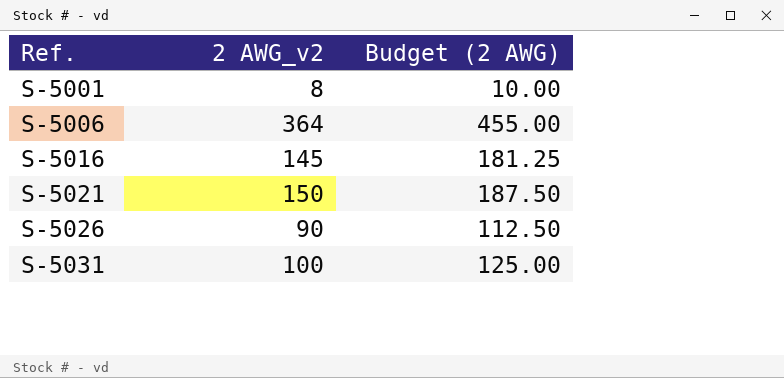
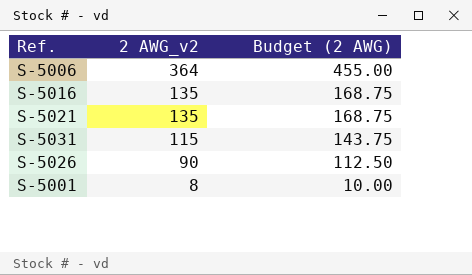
row order: Ref. ascending -> 2 AWG_v2 descending
S-5016 | 2 AWG_v2: 145 -> 135
S-5016 | Budget (2 AWG): 181.25 -> 168.75
S-5021 | 2 AWG_v2: 150 -> 135
S-5021 | Budget (2 AWG): 187.50 -> 168.75
S-5031 | 2 AWG_v2: 100 -> 115
S-5031 | Budget (2 AWG): 125.00 -> 143.75

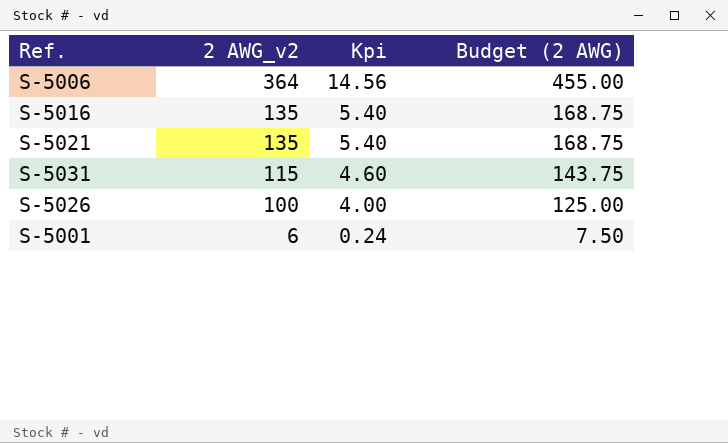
column Kpi | formula: none -> [2 AWG_v2] * 0.04
S-5026 | 2 AWG_v2: 90 -> 100
S-5026 | Budget (2 AWG): 112.50 -> 125.00
S-5001 | 2 AWG_v2: 8 -> 6
S-5001 | Budget (2 AWG): 10.00 -> 7.50

